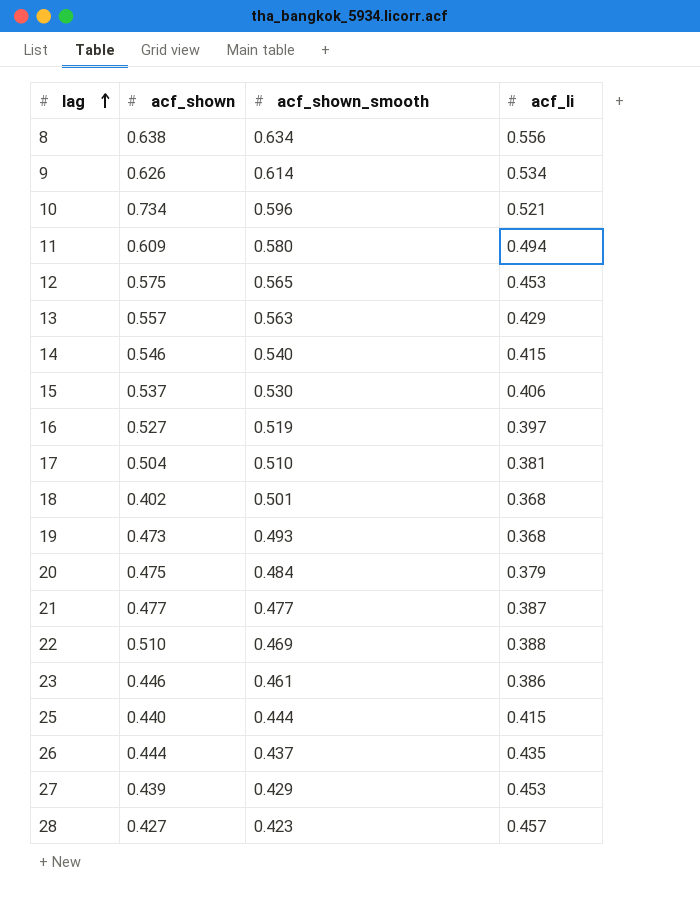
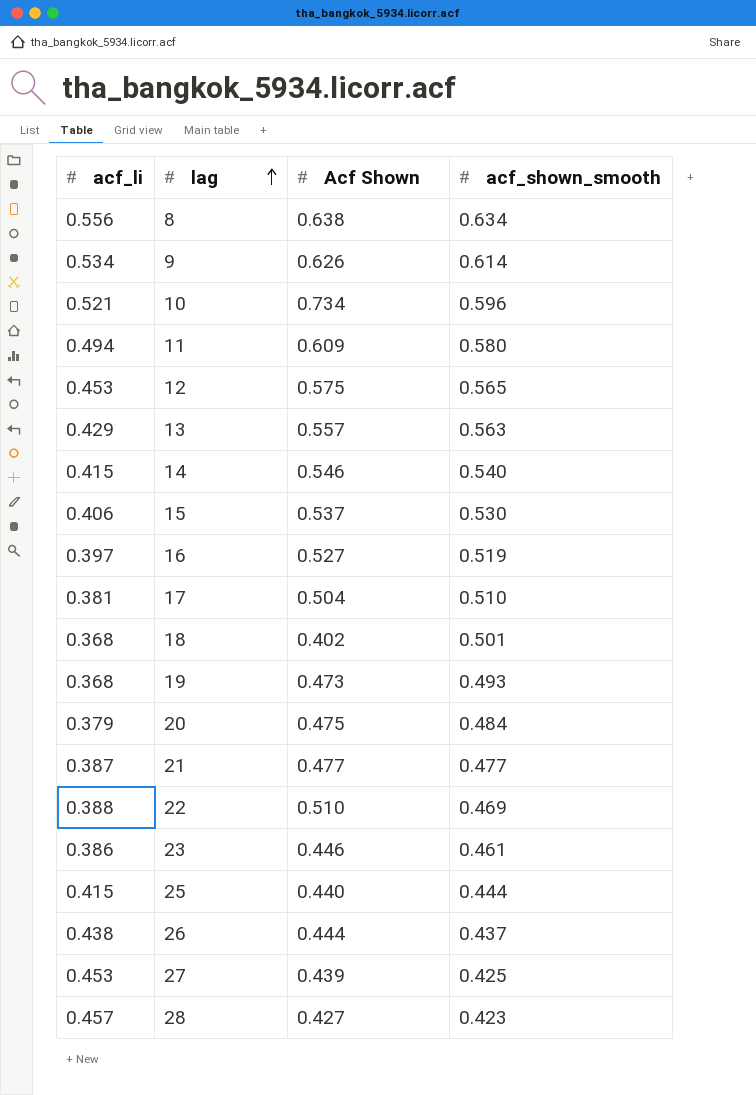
column acf_li | position: 4 -> 1
column name: acf_shown -> Acf Shown
26 | acf_li: 0.435 -> 0.438
27 | acf_shown_smooth: 0.429 -> 0.425

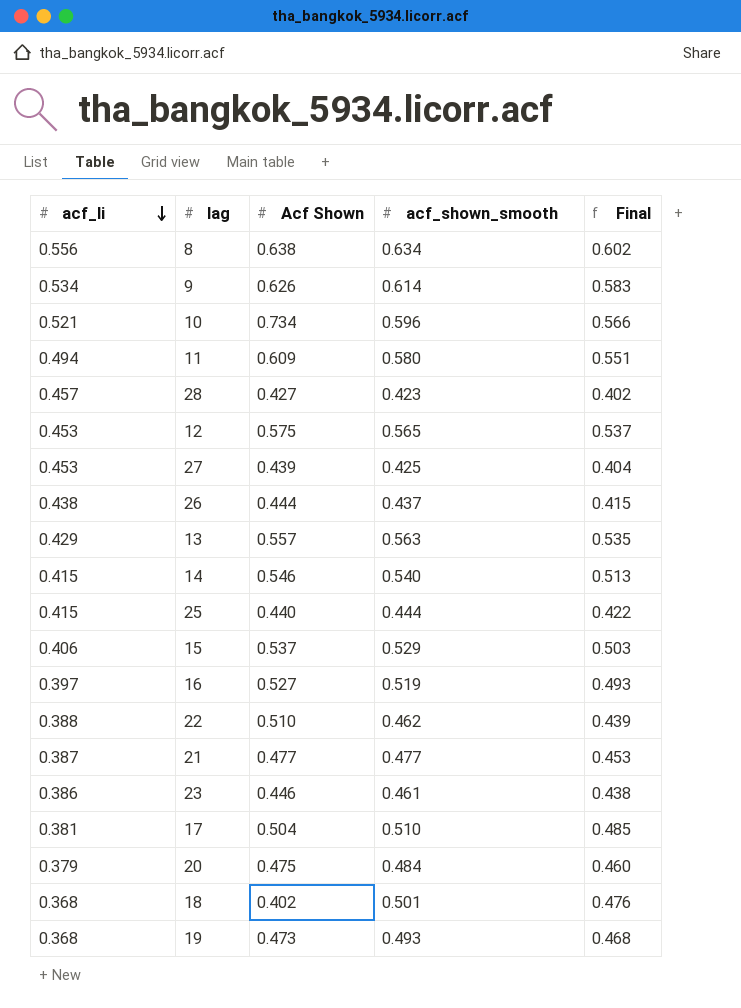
row order: lag ascending -> acf_li descending
column Final | formula: none -> [acf_shown_smooth] * 0.95
15 | acf_shown_smooth: 0.530 -> 0.529
22 | acf_shown_smooth: 0.469 -> 0.462

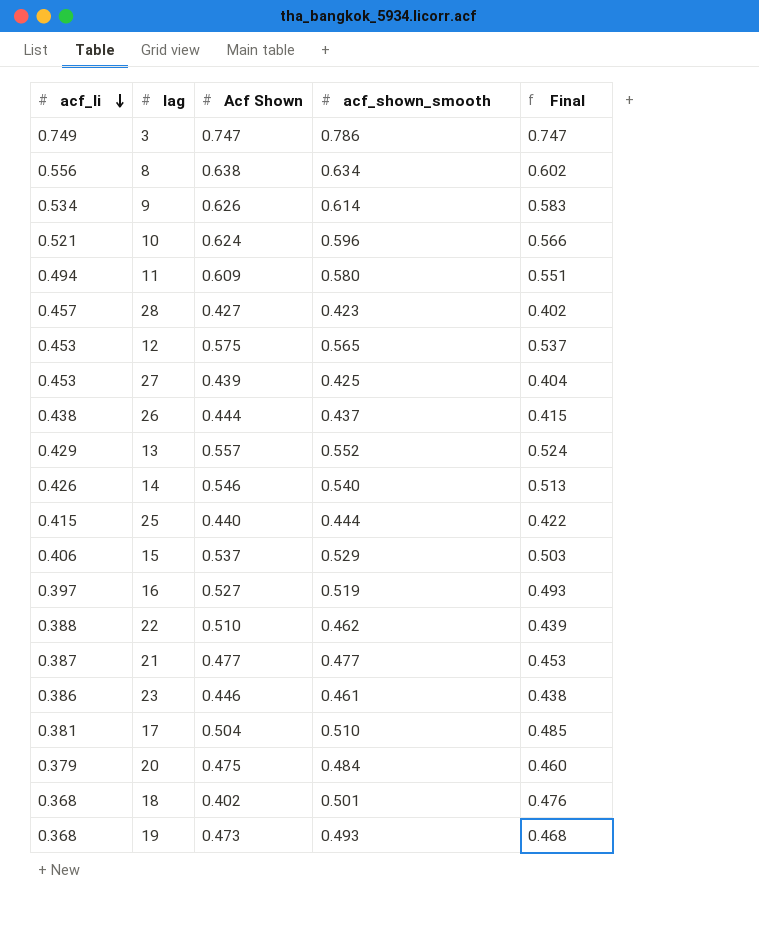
row 3: none -> 0.749 | 0.747 | 0.786 | 0.747
10 | Acf Shown: 0.734 -> 0.624
13 | acf_shown_smooth: 0.563 -> 0.552
13 | Final: 0.535 -> 0.524
14 | acf_li: 0.415 -> 0.426

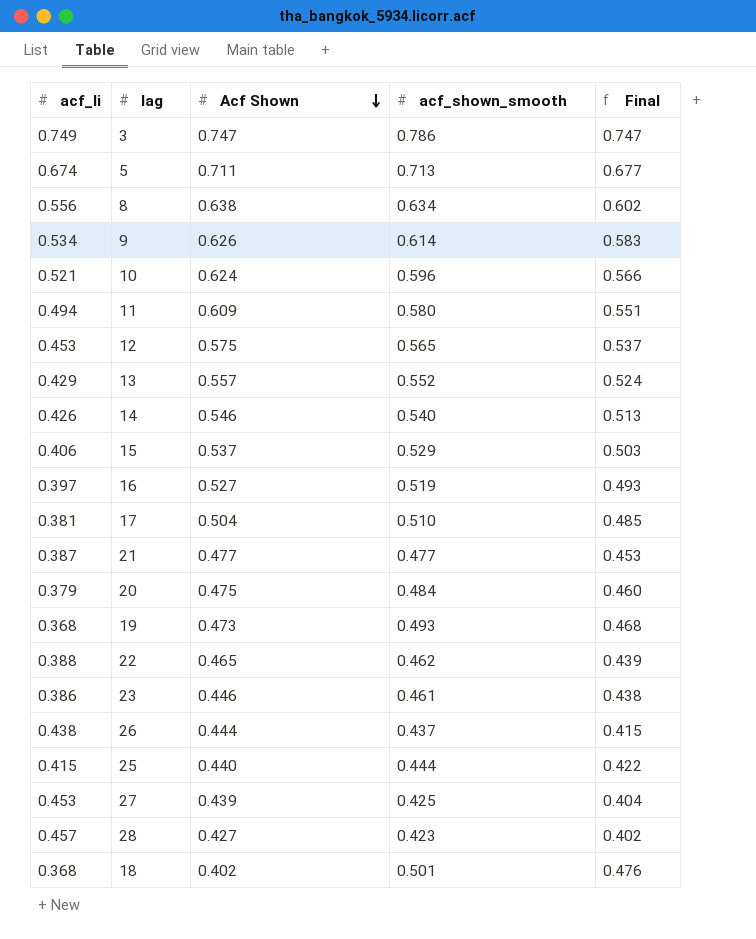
row order: acf_li descending -> Acf Shown descending
row 5: none -> 0.674 | 0.711 | 0.713 | 0.677
22 | Acf Shown: 0.510 -> 0.465

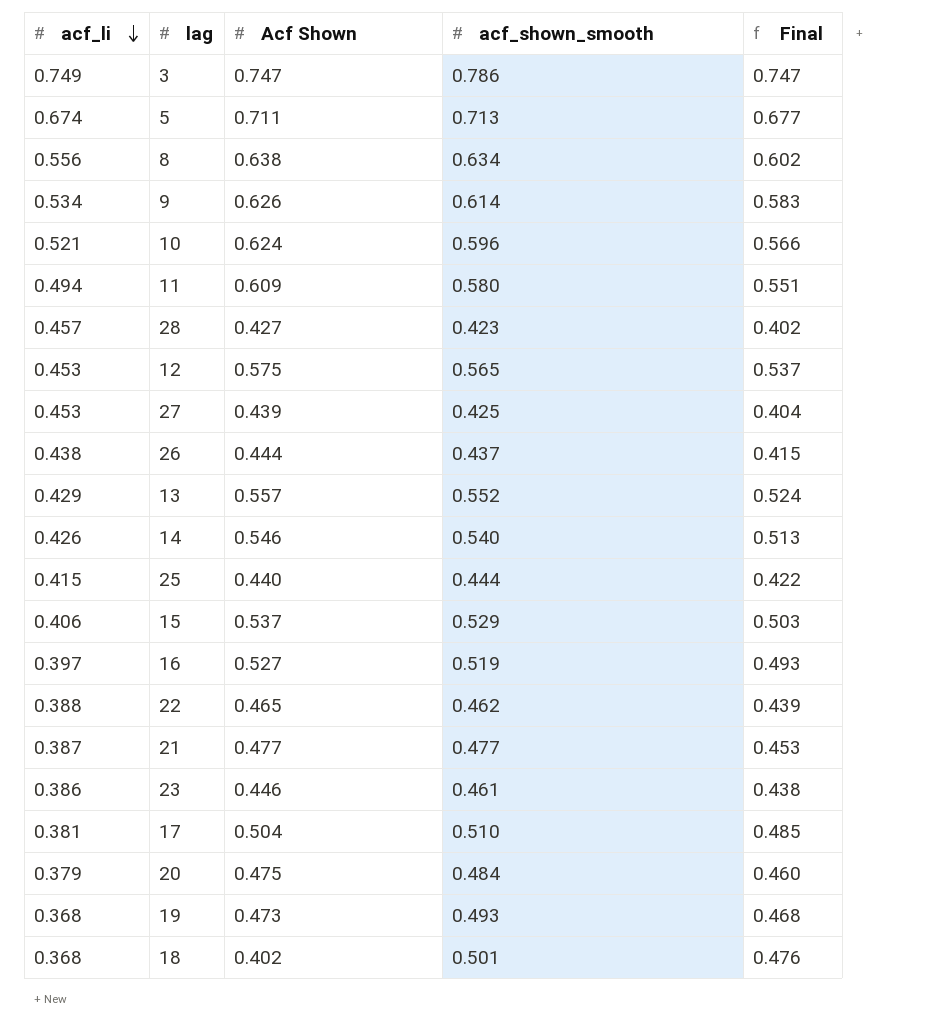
row order: Acf Shown descending -> acf_li descending

